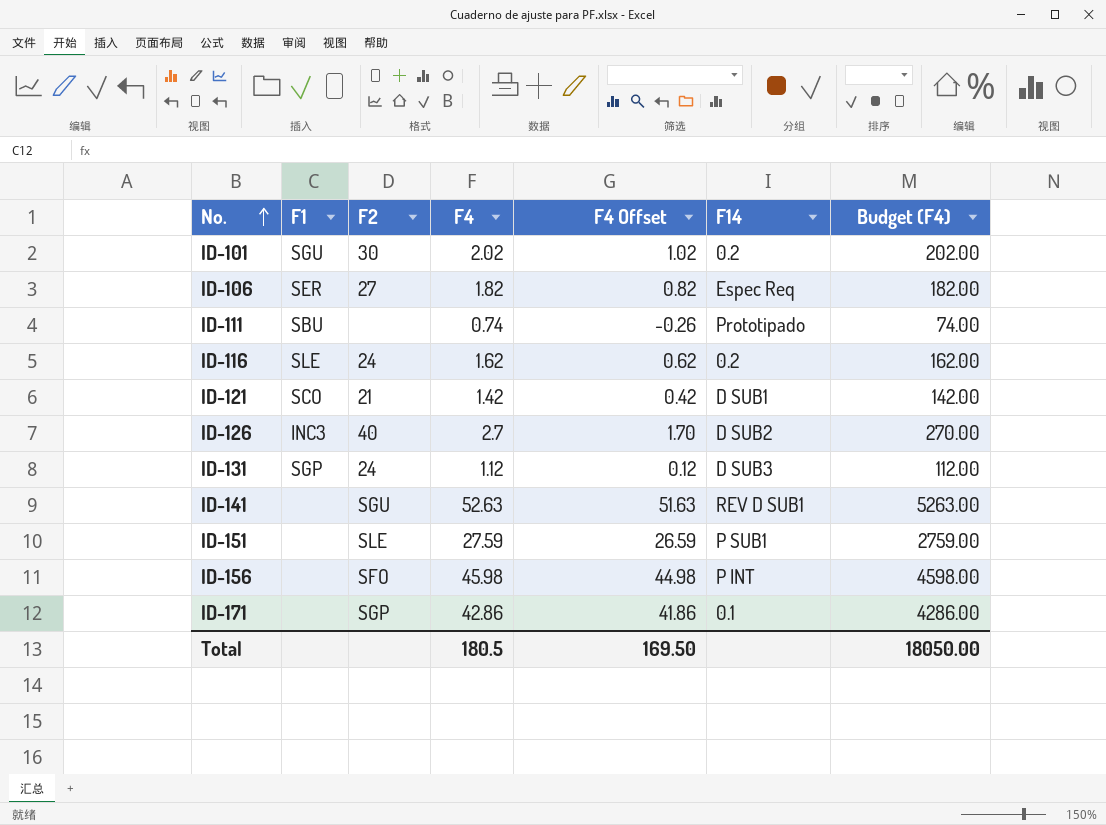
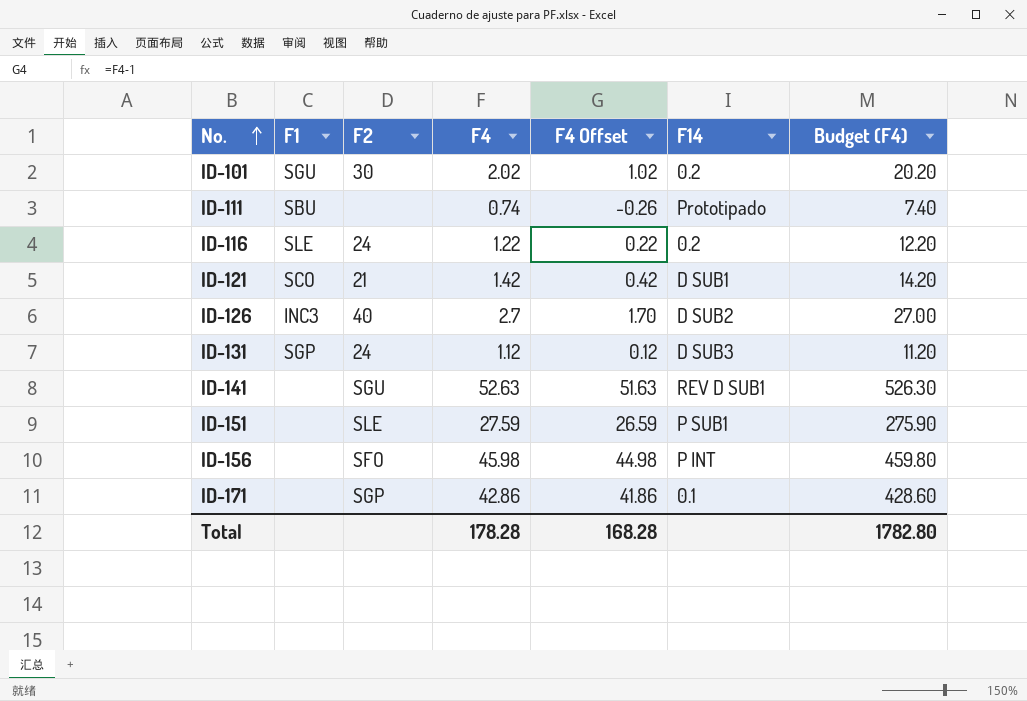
column Budget (F4) | formula: [F4] * 100 -> [F4] * 10
row ID-106: SER | 27 | 1.82 | 0.82 | Espec Req | 182.00 -> none
ID-116 | F4: 1.62 -> 1.22
ID-116 | F4 Offset: 0.62 -> 0.22
Total | F4: 180.5 -> 178.28
Total | F4 Offset: 169.50 -> 168.28
Total | Budget (F4): 18050.00 -> 1782.80

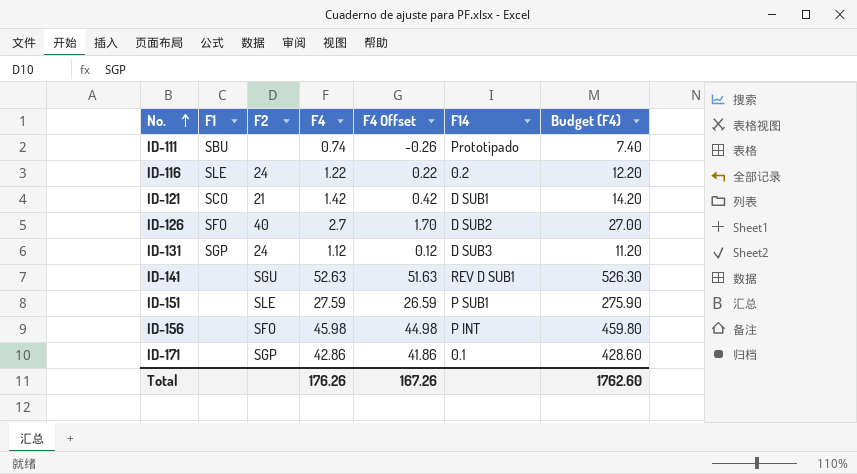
row ID-101: SGU | 30 | 2.02 | 1.02 | 0.2 | 20.20 -> none
ID-126 | F1: INC3 -> SFO
Total | F4: 178.28 -> 176.26
Total | F4 Offset: 168.28 -> 167.26
Total | Budget (F4): 1782.80 -> 1762.60

